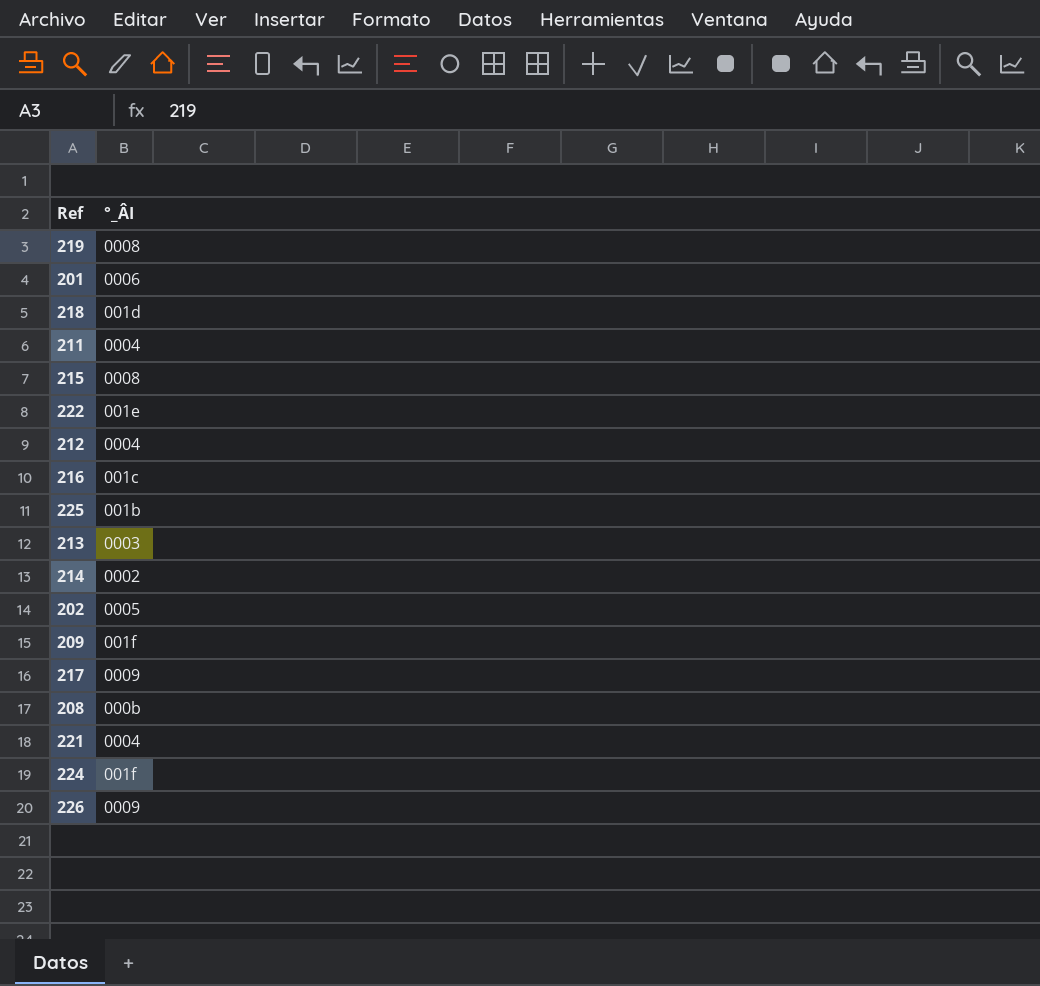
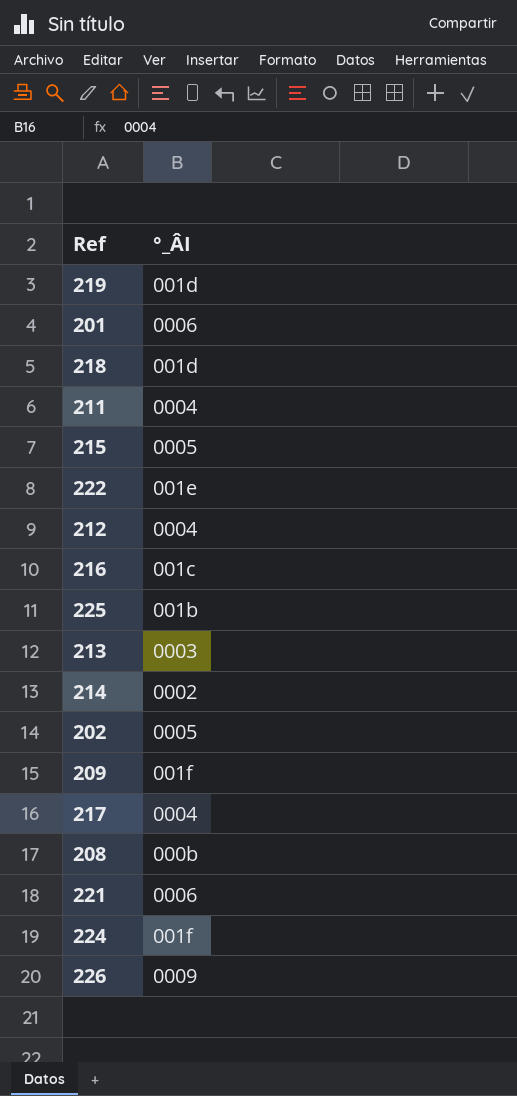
219 | °_ÂI: 0008 -> 001d
215 | °_ÂI: 0008 -> 0005
217 | °_ÂI: 0009 -> 0004
221 | °_ÂI: 0004 -> 0006

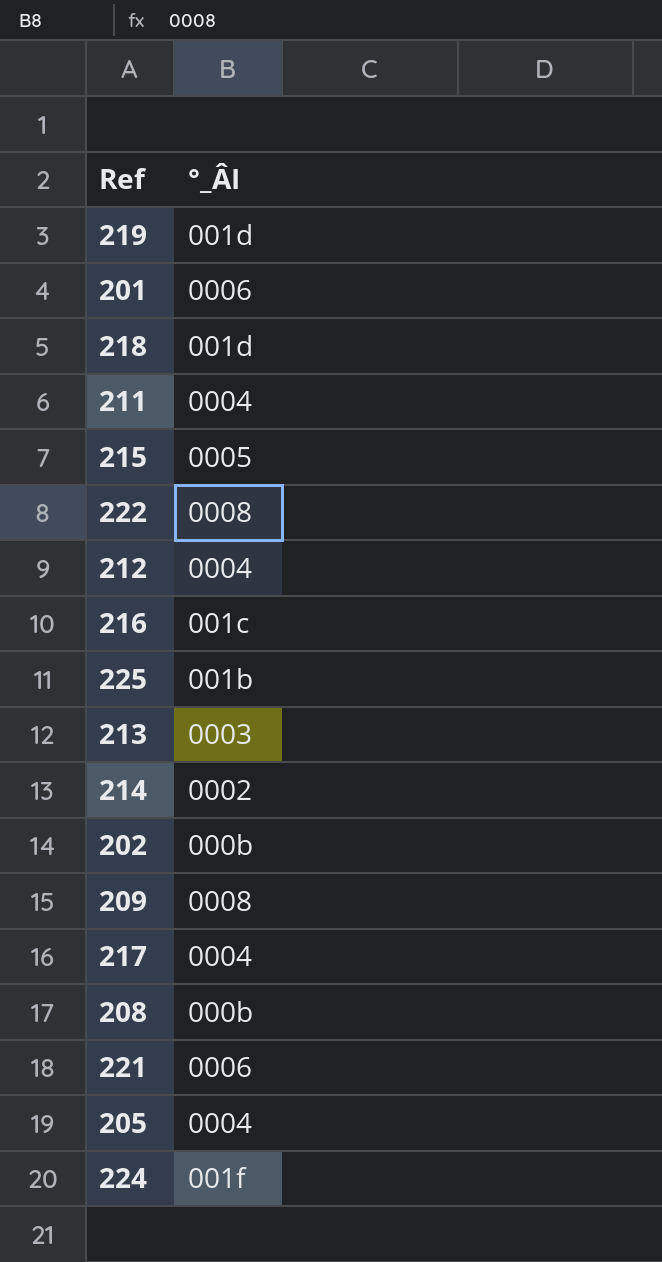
row 226: 0009 -> none
222 | °_ÂI: 001e -> 0008
202 | °_ÂI: 0005 -> 000b
209 | °_ÂI: 001f -> 0008
row 205: none -> 0004

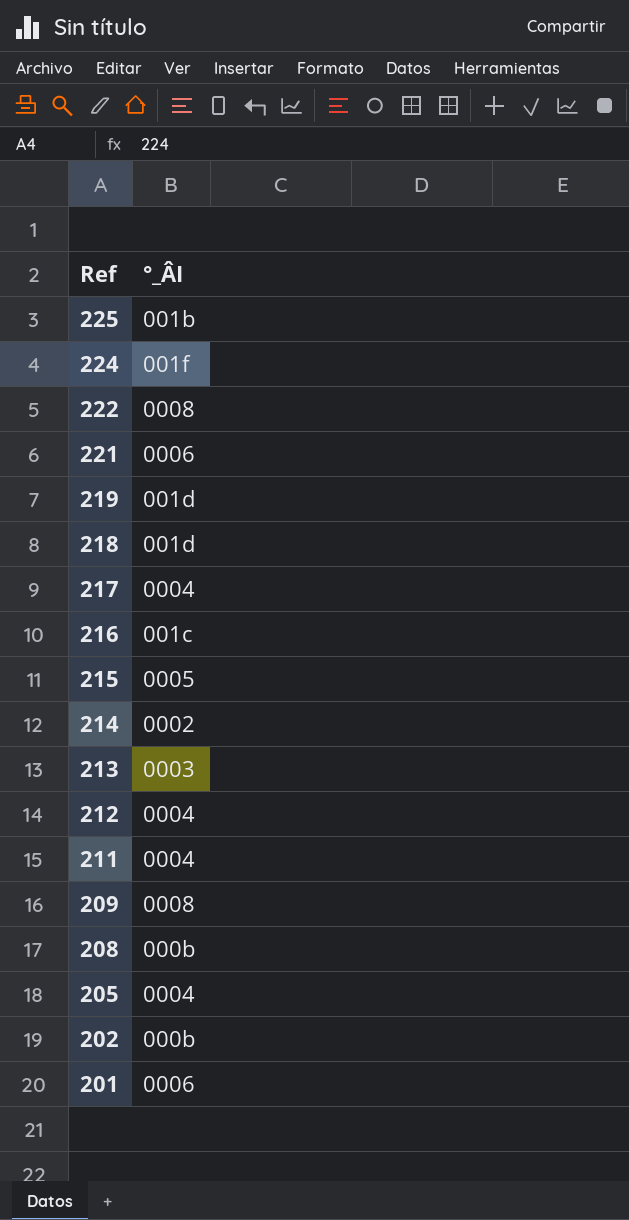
row order: none -> Ref descending

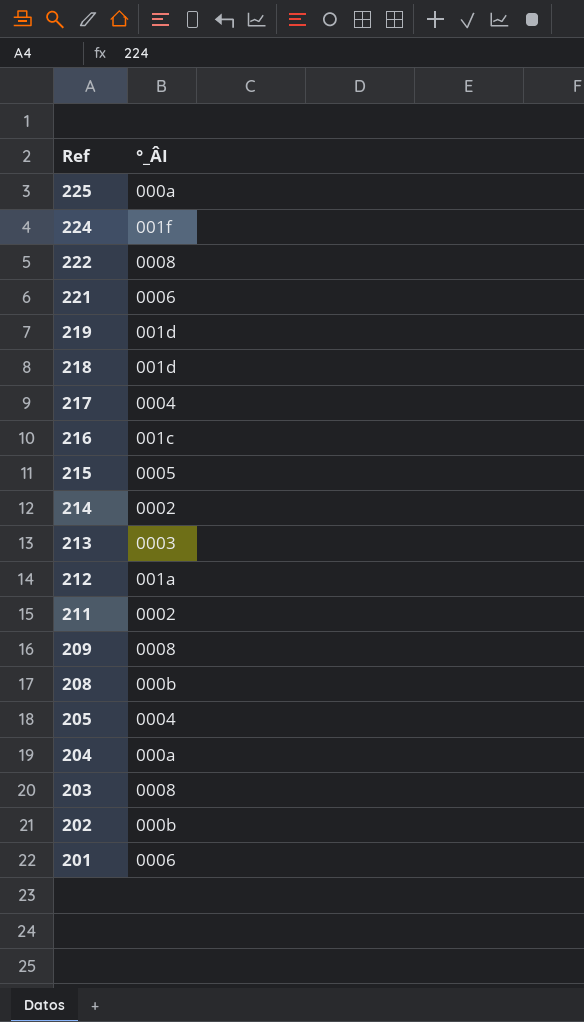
225 | °_ÂI: 001b -> 000a
212 | °_ÂI: 0004 -> 001a
211 | °_ÂI: 0004 -> 0002
row 204: none -> 000a
row 203: none -> 0008

